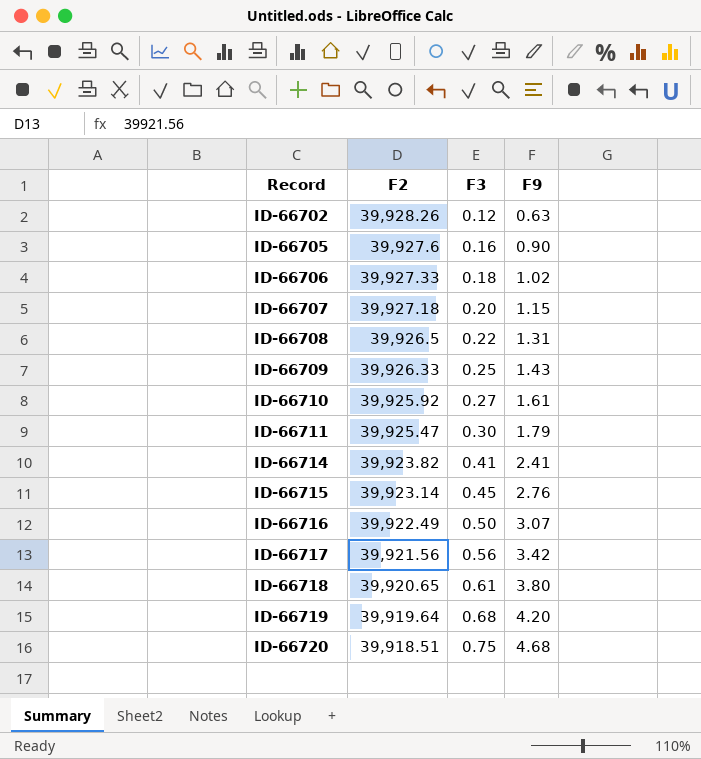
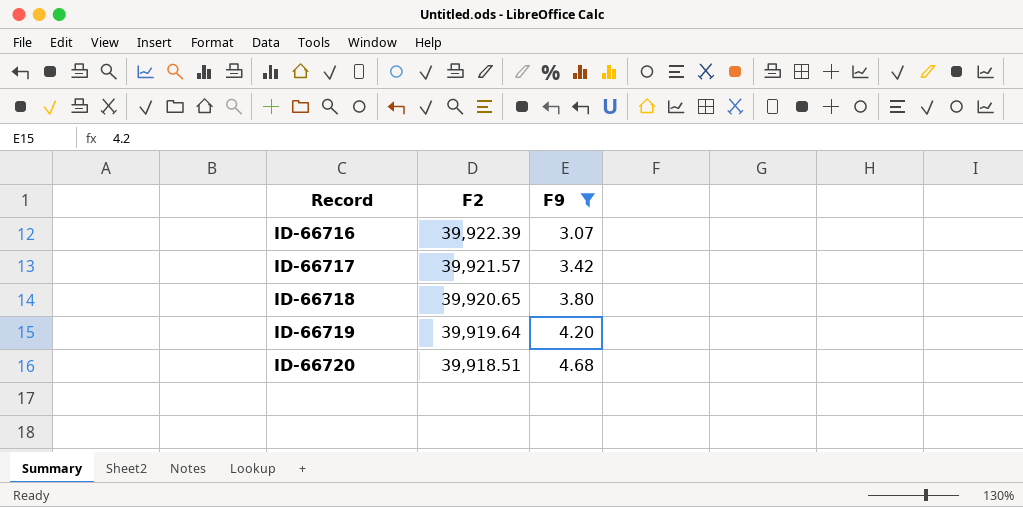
filter: none -> F9 >= 3.07
column F3 | position: 3 -> none
ID-66716 | F2: 39,922.49 -> 39,922.39
ID-66717 | F2: 39,921.56 -> 39,921.57

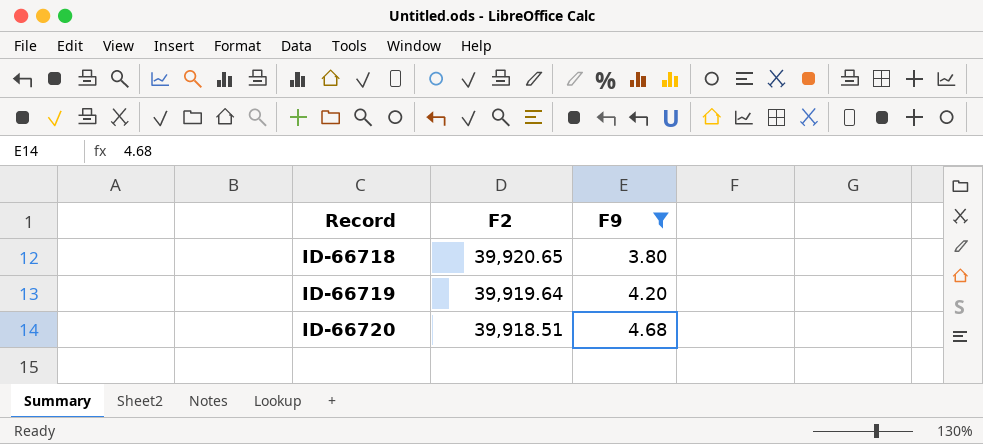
row ID-66716: 39,922.39 | 3.07 -> none
row ID-66717: 39,921.57 | 3.42 -> none

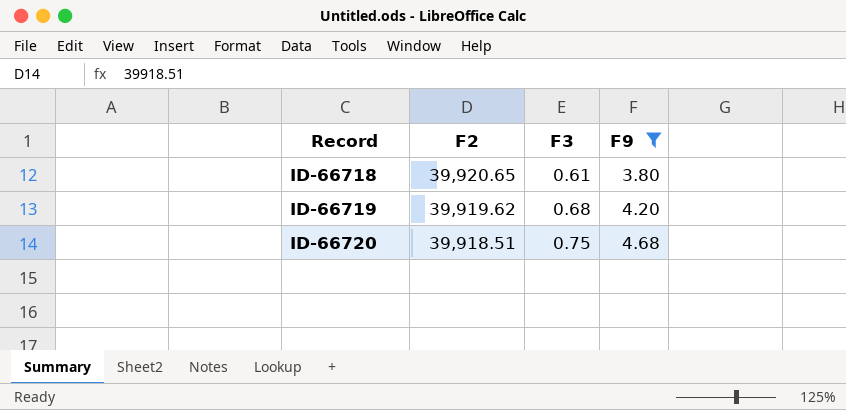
column F3 | position: none -> 3
ID-66719 | F2: 39,919.64 -> 39,919.62

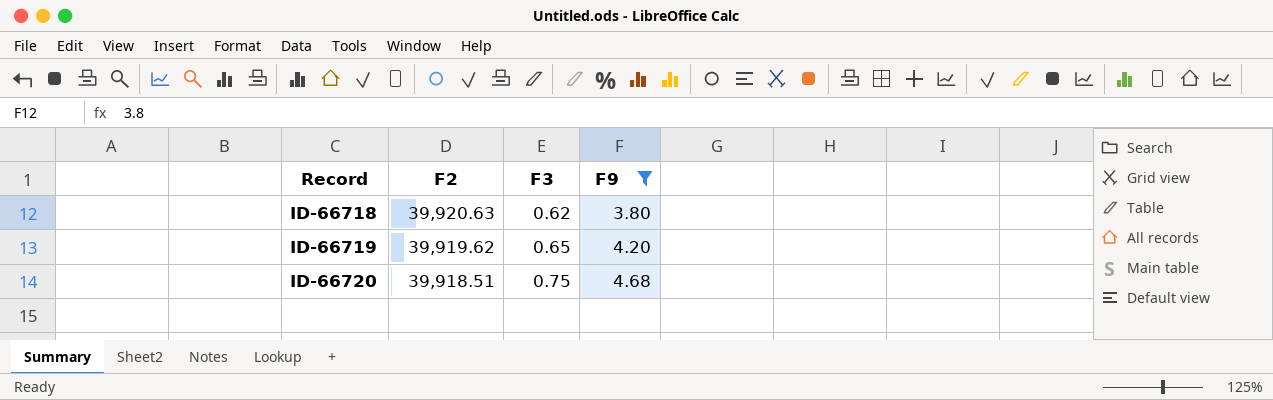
ID-66718 | F2: 39,920.65 -> 39,920.63
ID-66718 | F3: 0.61 -> 0.62
ID-66719 | F3: 0.68 -> 0.65

